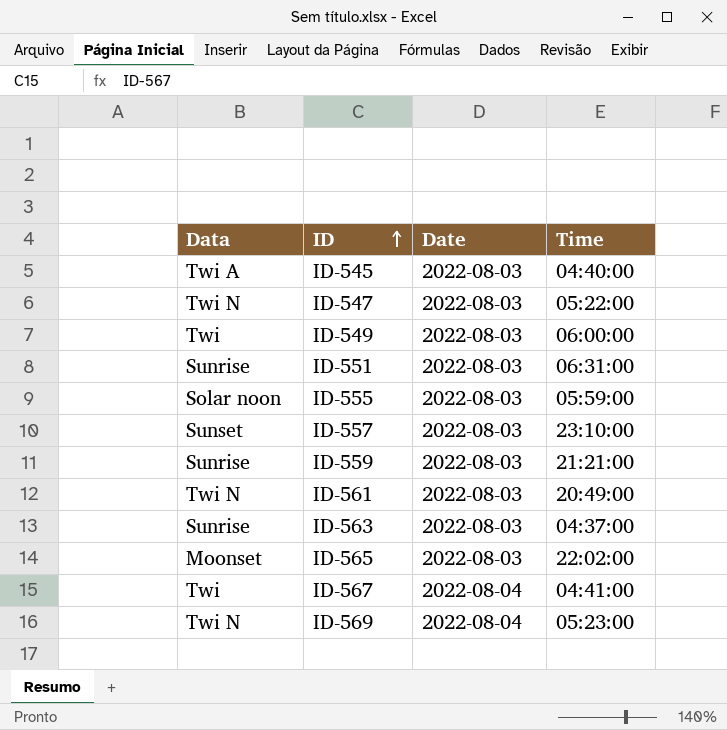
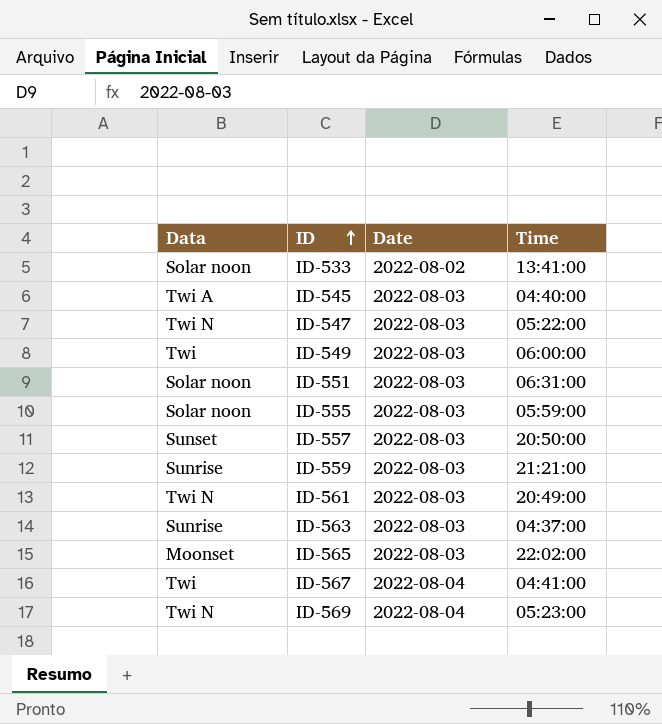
row ID-533: none -> Solar noon | 2022-08-02 | 13:41:00
ID-551 | Data: Sunrise -> Solar noon
ID-557 | Time: 23:10:00 -> 20:50:00

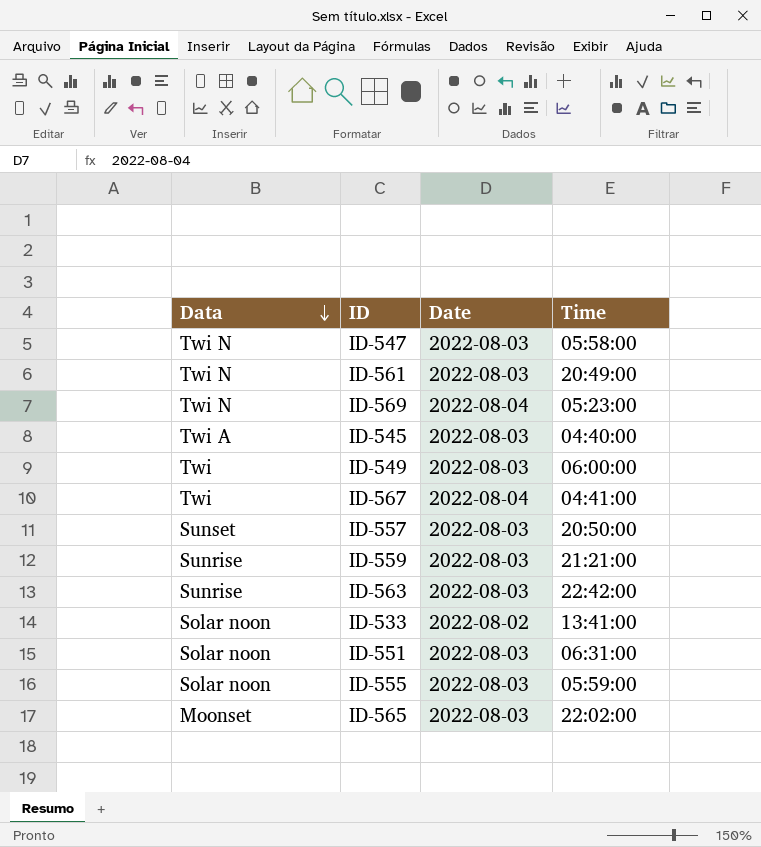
row order: ID ascending -> Data descending
ID-547 | Time: 05:22:00 -> 05:58:00
ID-563 | Time: 04:37:00 -> 22:42:00

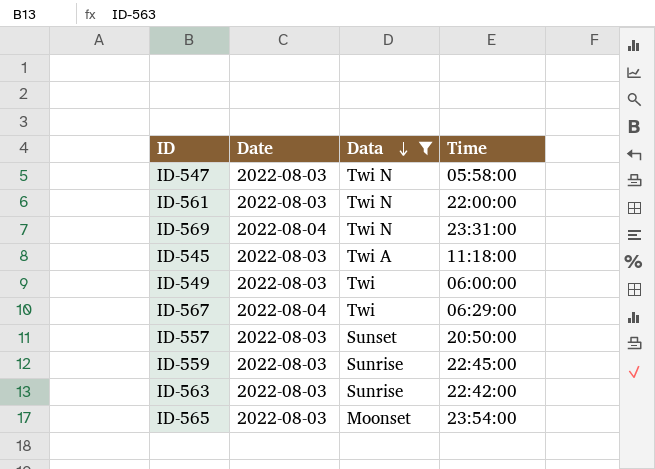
filter: none -> Data != Solar noon
column Data | position: 1 -> 3
ID-561 | Time: 20:49:00 -> 22:00:00
ID-569 | Time: 05:23:00 -> 23:31:00
ID-545 | Time: 04:40:00 -> 11:18:00
ID-567 | Time: 04:41:00 -> 06:29:00
ID-559 | Time: 21:21:00 -> 22:45:00
ID-565 | Time: 22:02:00 -> 23:54:00

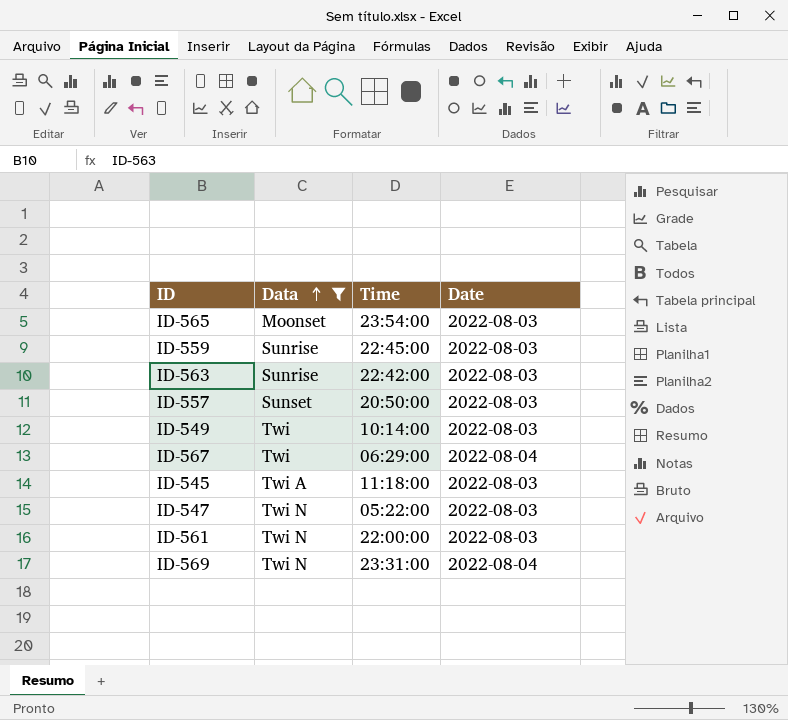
row order: Data descending -> Data ascending
column Date | position: 2 -> 4
ID-549 | Time: 06:00:00 -> 10:14:00
ID-547 | Time: 05:58:00 -> 05:22:00

